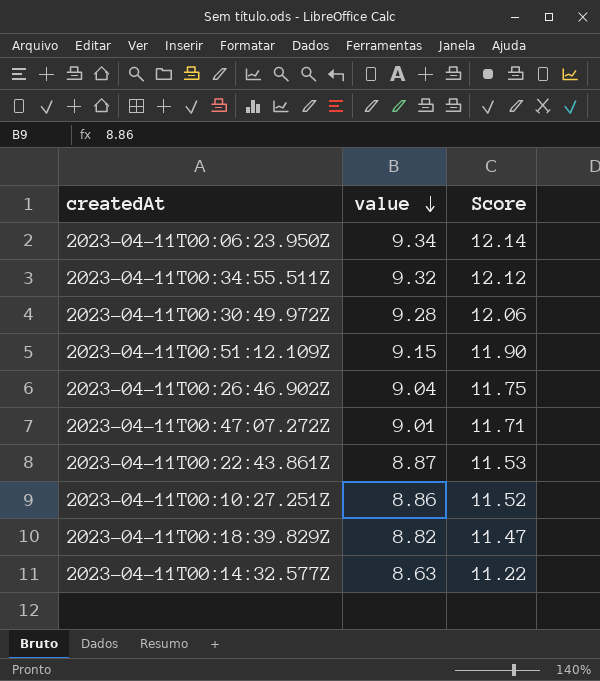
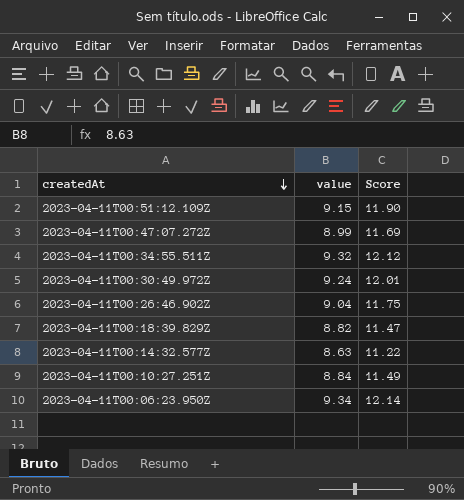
row order: value descending -> createdAt descending
row 2023-04-11T00:22:43.861Z: 8.87 | 11.53 -> none
2023-04-11T00:47:07.272Z | value: 9.01 -> 8.99
2023-04-11T00:47:07.272Z | Score: 11.71 -> 11.69
2023-04-11T00:30:49.972Z | value: 9.28 -> 9.24
2023-04-11T00:30:49.972Z | Score: 12.06 -> 12.01
2023-04-11T00:10:27.251Z | value: 8.86 -> 8.84
2023-04-11T00:10:27.251Z | Score: 11.52 -> 11.49

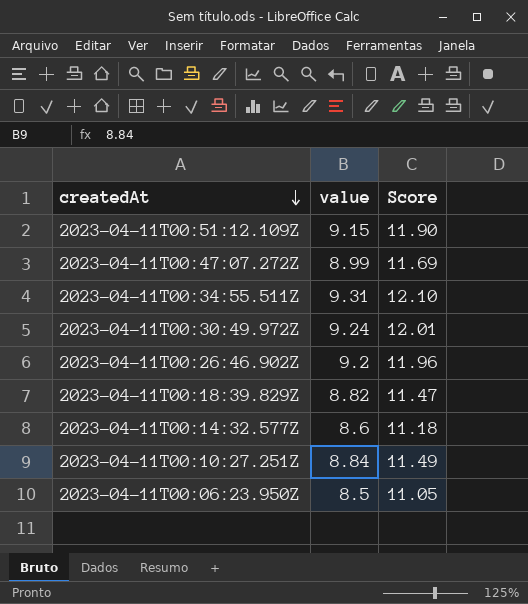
2023-04-11T00:34:55.511Z | value: 9.32 -> 9.31
2023-04-11T00:34:55.511Z | Score: 12.12 -> 12.10
2023-04-11T00:26:46.902Z | value: 9.04 -> 9.2
2023-04-11T00:26:46.902Z | Score: 11.75 -> 11.96
2023-04-11T00:14:32.577Z | value: 8.63 -> 8.6
2023-04-11T00:14:32.577Z | Score: 11.22 -> 11.18
2023-04-11T00:06:23.950Z | value: 9.34 -> 8.5
2023-04-11T00:06:23.950Z | Score: 12.14 -> 11.05

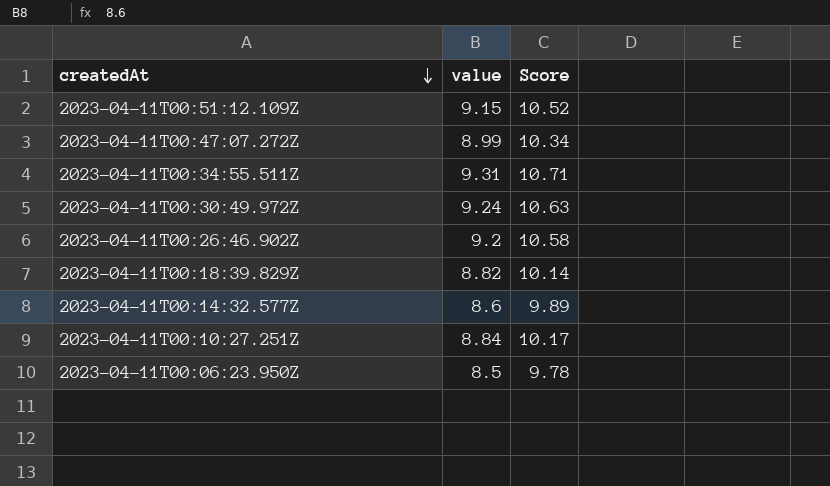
column Score | formula: [value] * 1.3 -> [value] * 1.15

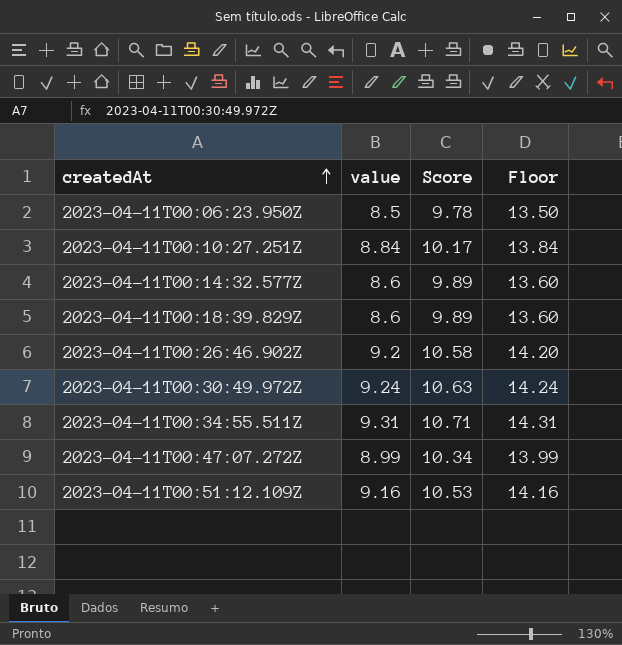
row order: createdAt descending -> createdAt ascending
column Floor | formula: none -> [value] + 5
2023-04-11T00:18:39.829Z | value: 8.82 -> 8.6
2023-04-11T00:18:39.829Z | Score: 10.14 -> 9.89
2023-04-11T00:51:12.109Z | value: 9.15 -> 9.16
2023-04-11T00:51:12.109Z | Score: 10.52 -> 10.53

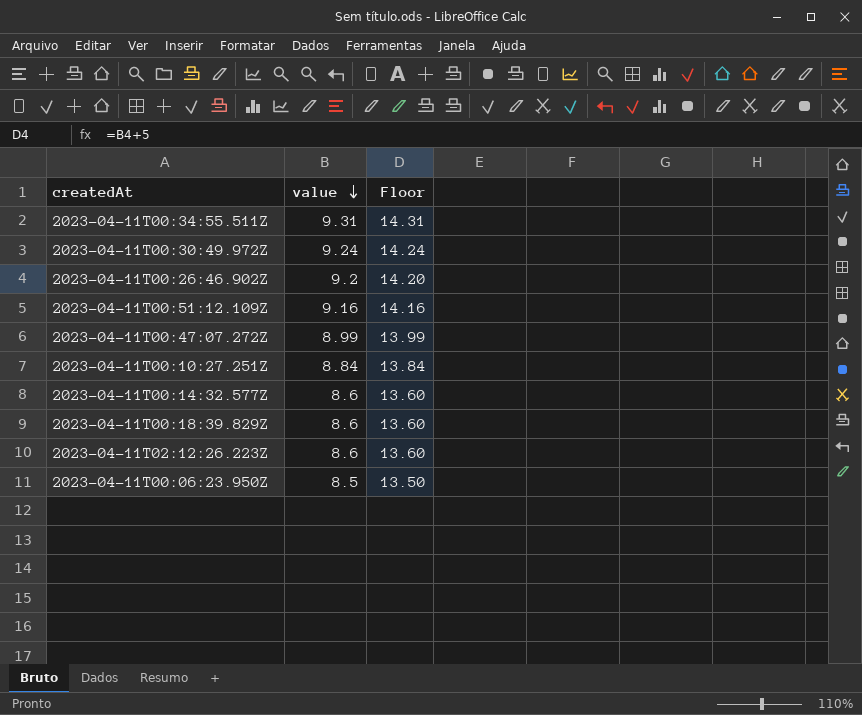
row order: createdAt ascending -> value descending
column Score | formula: [value] * 1.15 -> none
row 2023-04-11T02:12:26.223Z: none -> 8.6 | 13.60

